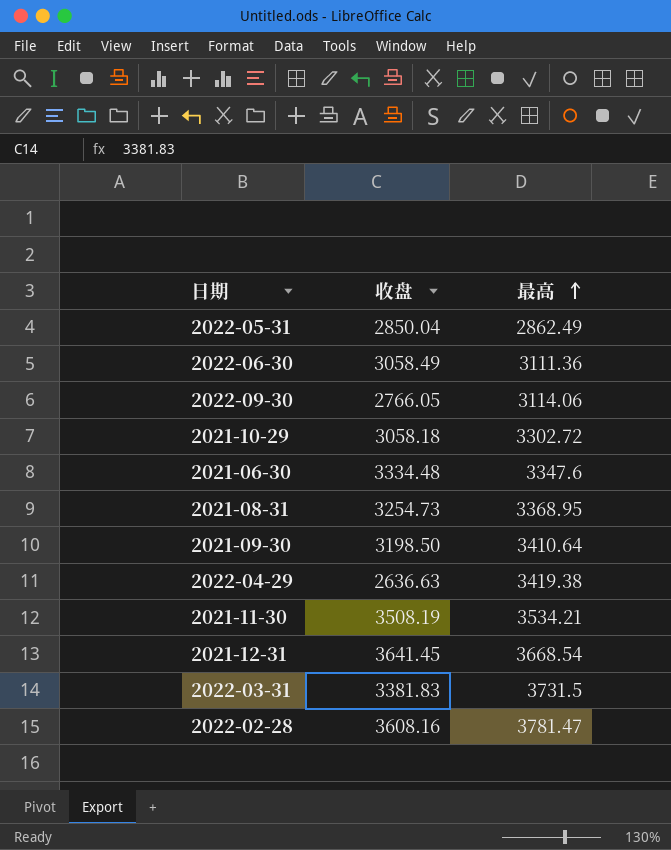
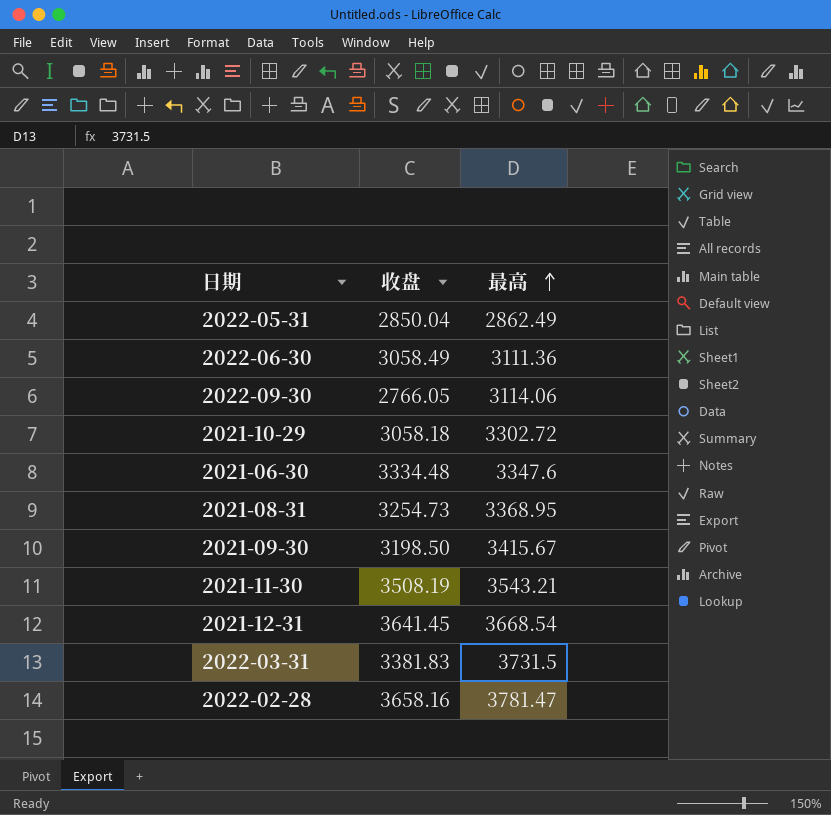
row 2022-04-29: 2636.63 | 3419.38 -> none
2021-09-30 | 最高: 3410.64 -> 3415.67
2021-11-30 | 最高: 3534.21 -> 3543.21
2022-02-28 | 收盘: 3608.16 -> 3658.16

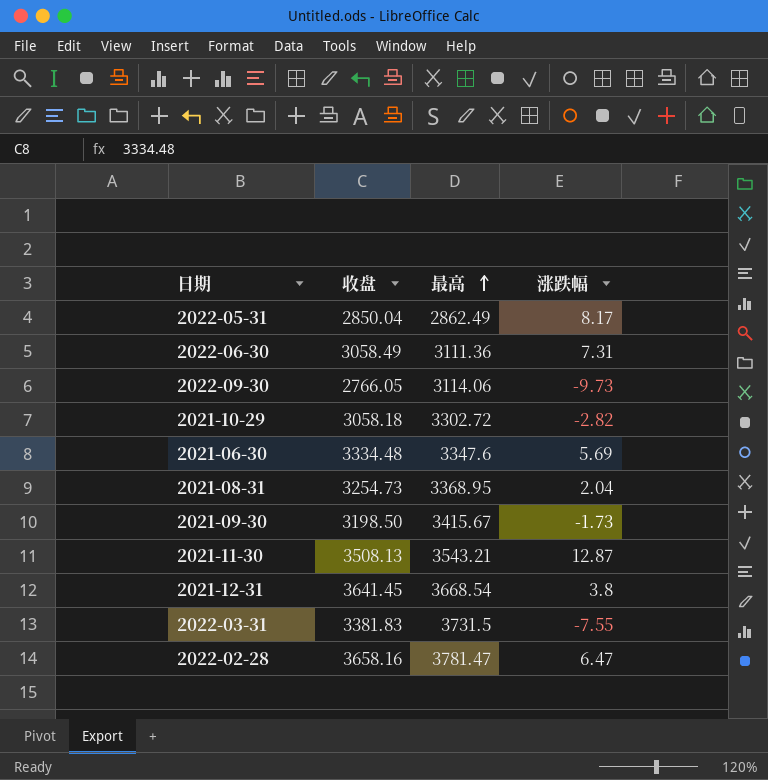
column 涨跌幅 | position: none -> 4
2021-11-30 | 收盘: 3508.19 -> 3508.13

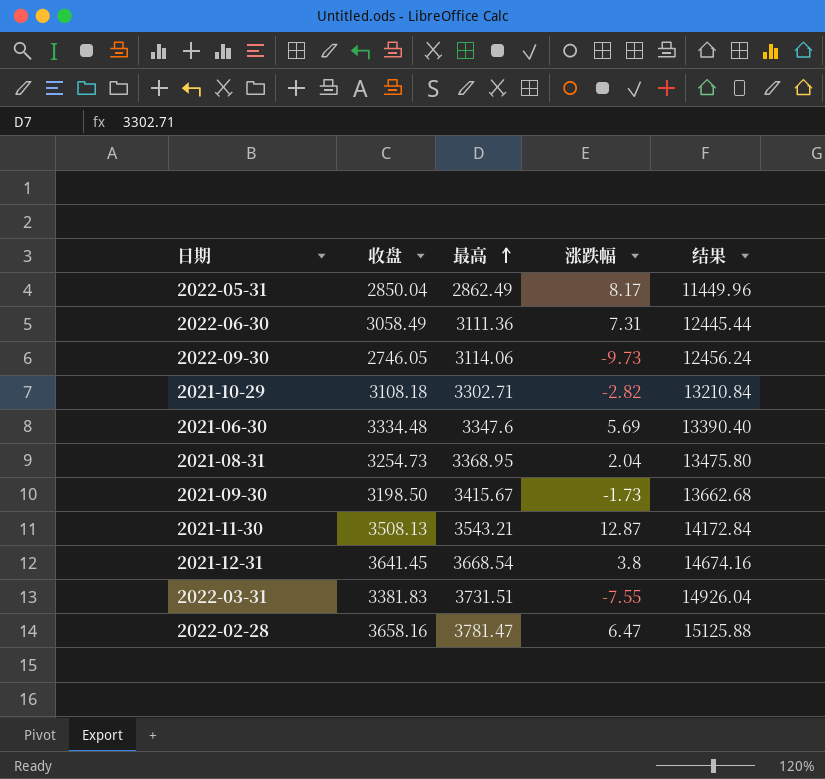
column 结果 | formula: none -> [最高] * 4
2022-09-30 | 收盘: 2766.05 -> 2746.05
2021-10-29 | 收盘: 3058.18 -> 3108.18
2021-10-29 | 最高: 3302.72 -> 3302.71
2022-03-31 | 最高: 3731.5 -> 3731.51

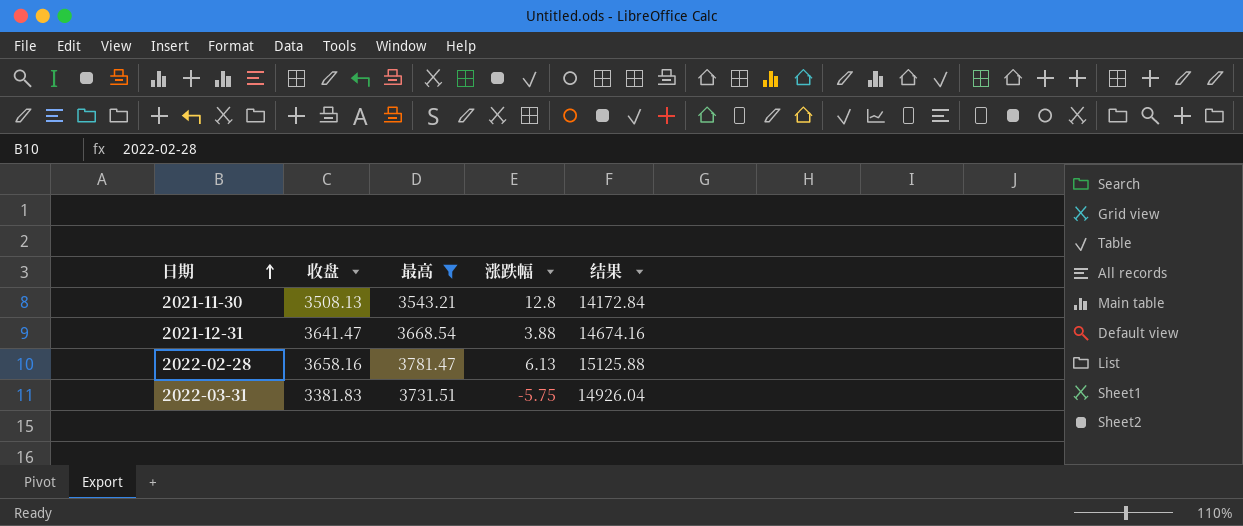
filter: none -> 最高 >= 3543.21
row order: 最高 ascending -> 日期 ascending
2021-11-30 | 涨跌幅: 12.87 -> 12.8
2021-12-31 | 收盘: 3641.45 -> 3641.47
2021-12-31 | 涨跌幅: 3.8 -> 3.88
2022-02-28 | 涨跌幅: 6.47 -> 6.13
2022-03-31 | 涨跌幅: -7.55 -> -5.75

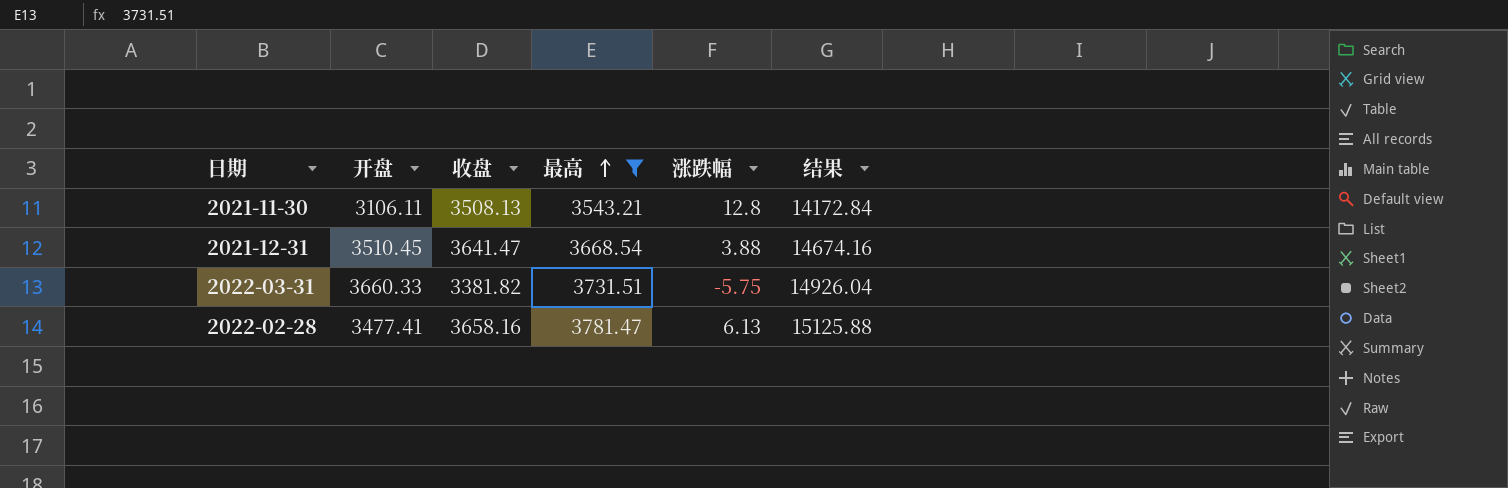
row order: 日期 ascending -> 最高 ascending
column 开盘 | position: none -> 2
2022-03-31 | 收盘: 3381.83 -> 3381.82

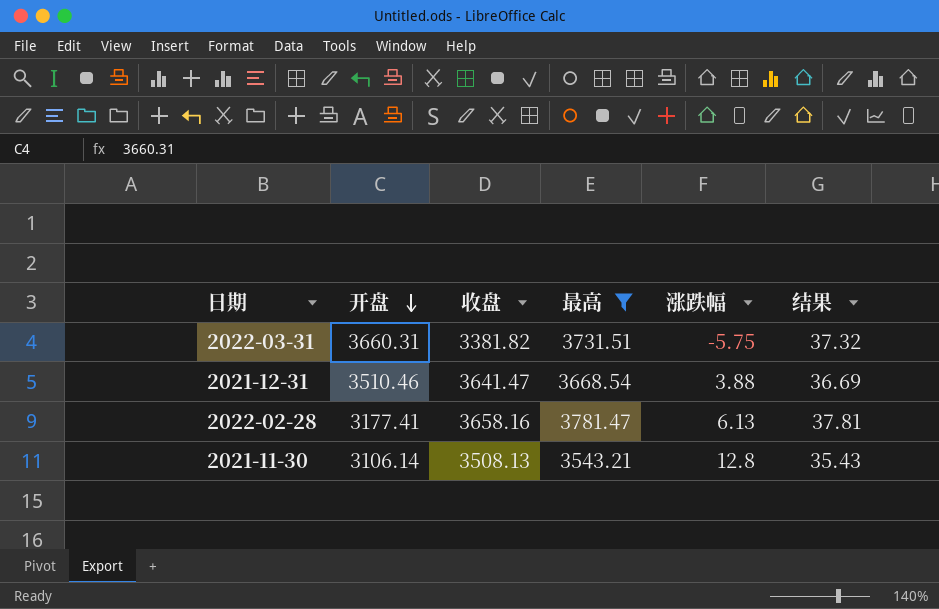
row order: 最高 ascending -> 开盘 descending
column 结果 | formula: [最高] * 4 -> [最高] * 0.01
2022-03-31 | 开盘: 3660.33 -> 3660.31
2021-12-31 | 开盘: 3510.45 -> 3510.46
2022-02-28 | 开盘: 3477.41 -> 3177.41
2021-11-30 | 开盘: 3106.11 -> 3106.14

